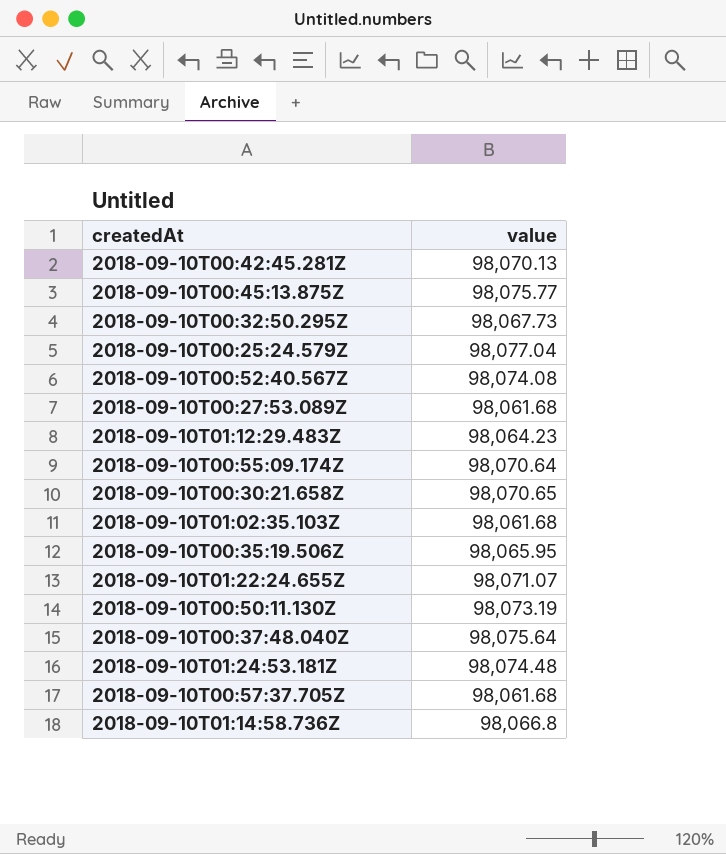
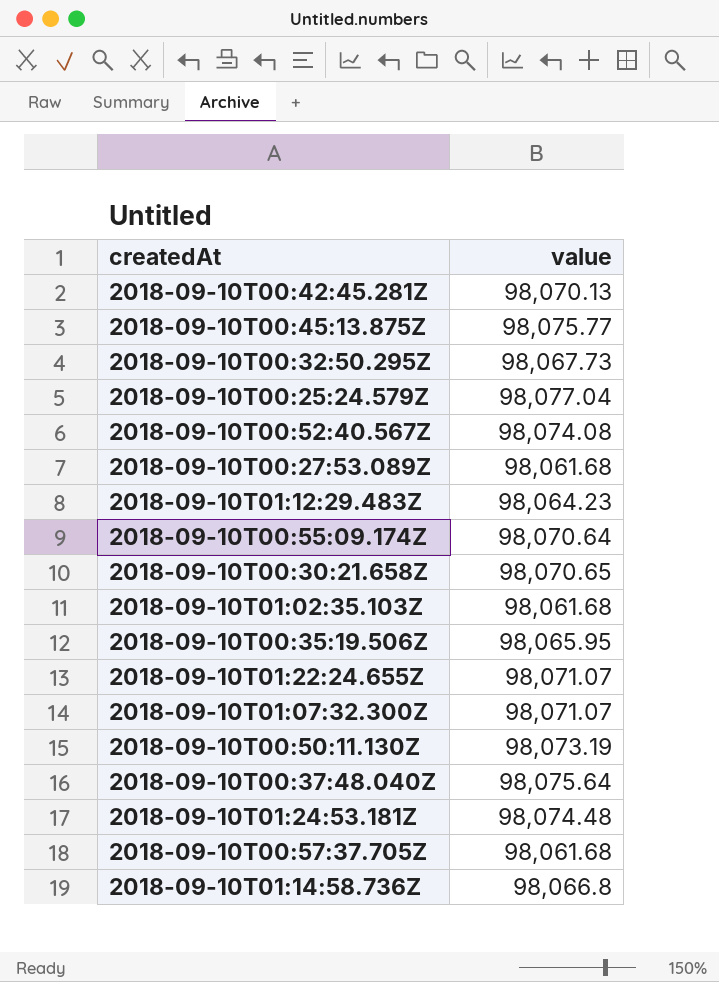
row 2018-09-10T01:07:32.300Z: none -> 98,071.07

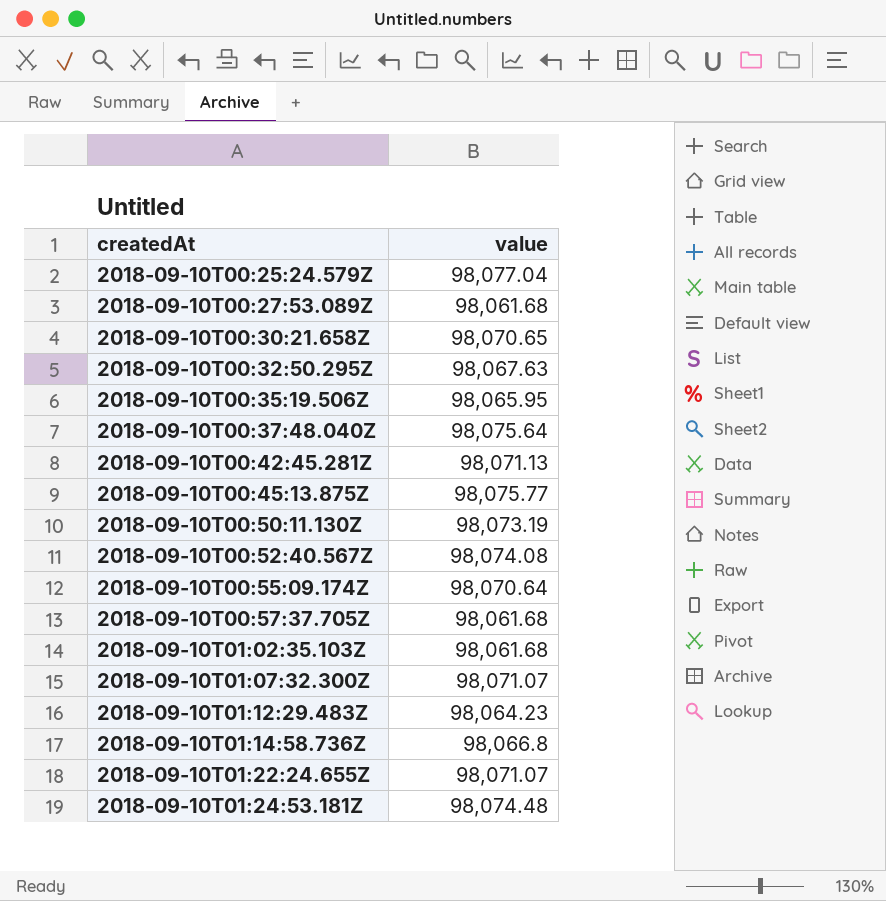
row order: none -> createdAt ascending
2018-09-10T00:32:50.295Z | value: 98,067.73 -> 98,067.63
2018-09-10T00:42:45.281Z | value: 98,070.13 -> 98,071.13

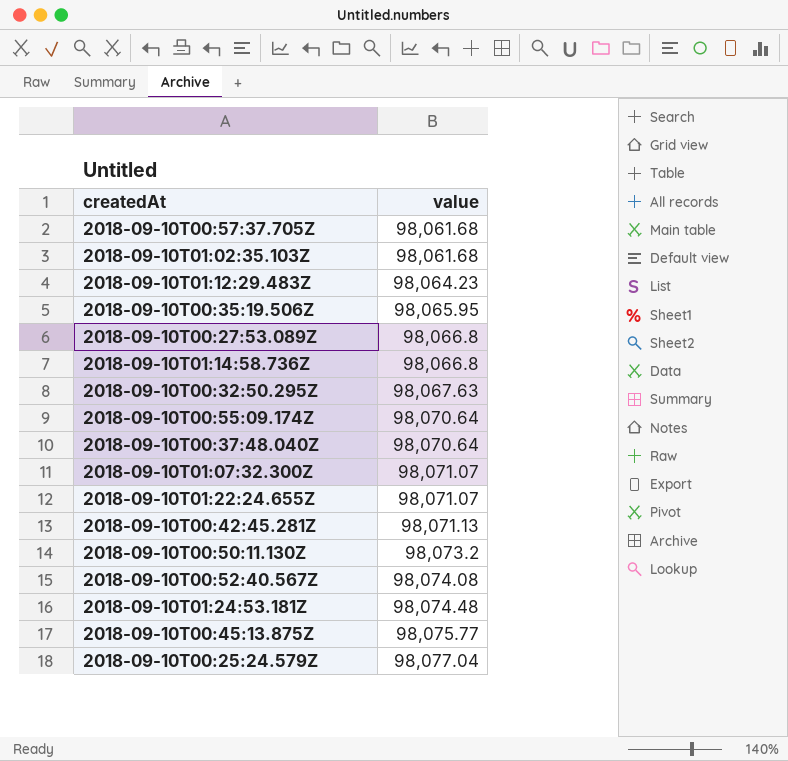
row order: createdAt ascending -> value ascending
row 2018-09-10T00:30:21.658Z: 98,070.65 -> none
2018-09-10T00:27:53.089Z | value: 98,061.68 -> 98,066.8
2018-09-10T00:37:48.040Z | value: 98,075.64 -> 98,070.64
2018-09-10T00:50:11.130Z | value: 98,073.19 -> 98,073.2

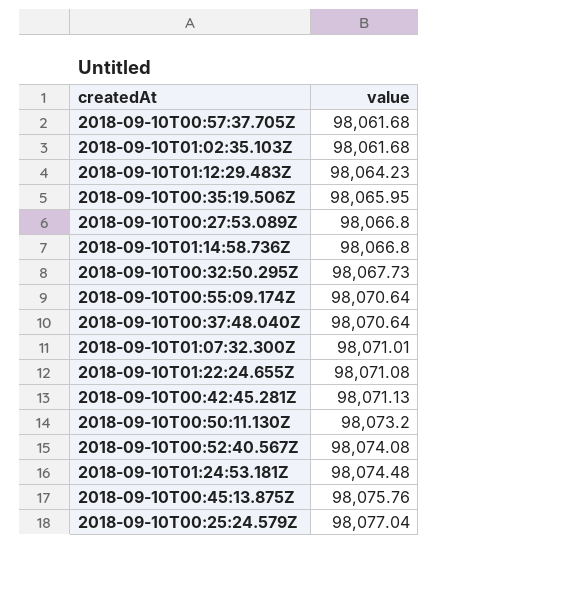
2018-09-10T00:32:50.295Z | value: 98,067.63 -> 98,067.73
2018-09-10T01:07:32.300Z | value: 98,071.07 -> 98,071.01
2018-09-10T01:22:24.655Z | value: 98,071.07 -> 98,071.08
2018-09-10T00:45:13.875Z | value: 98,075.77 -> 98,075.76

